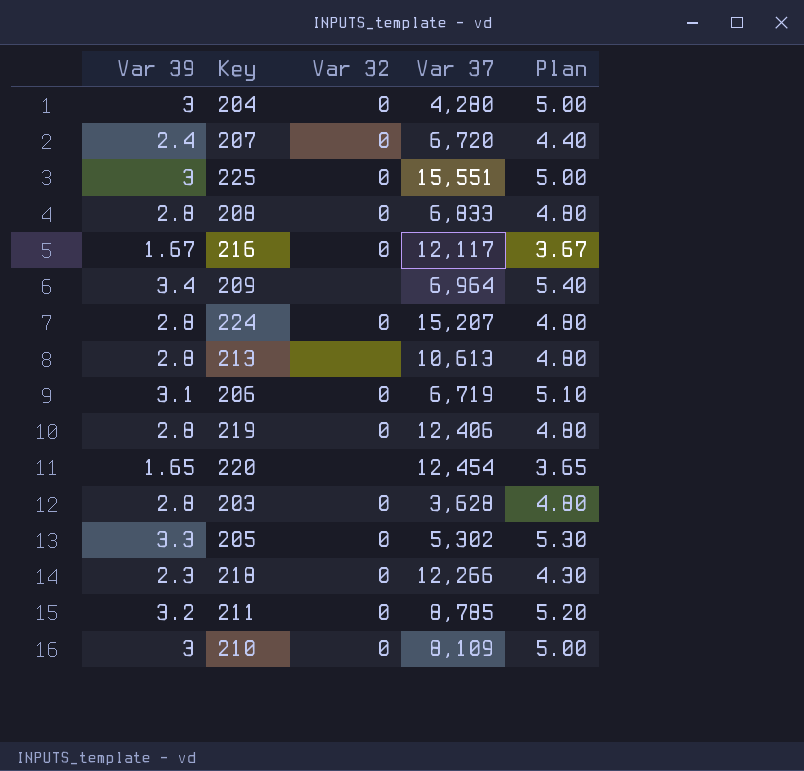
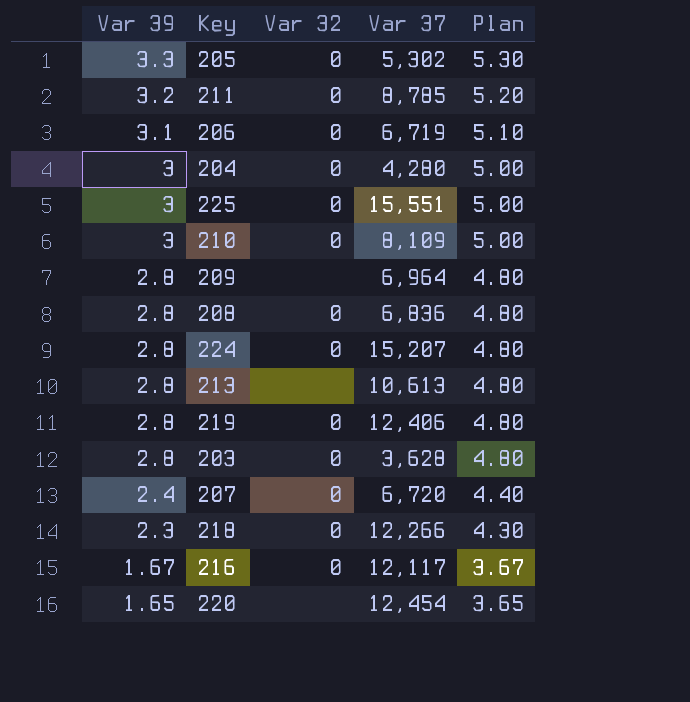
row order: none -> Var 39 descending
209 | Var 39: 3.4 -> 2.8
209 | Plan: 5.40 -> 4.80
208 | Var 37: 6,833 -> 6,836

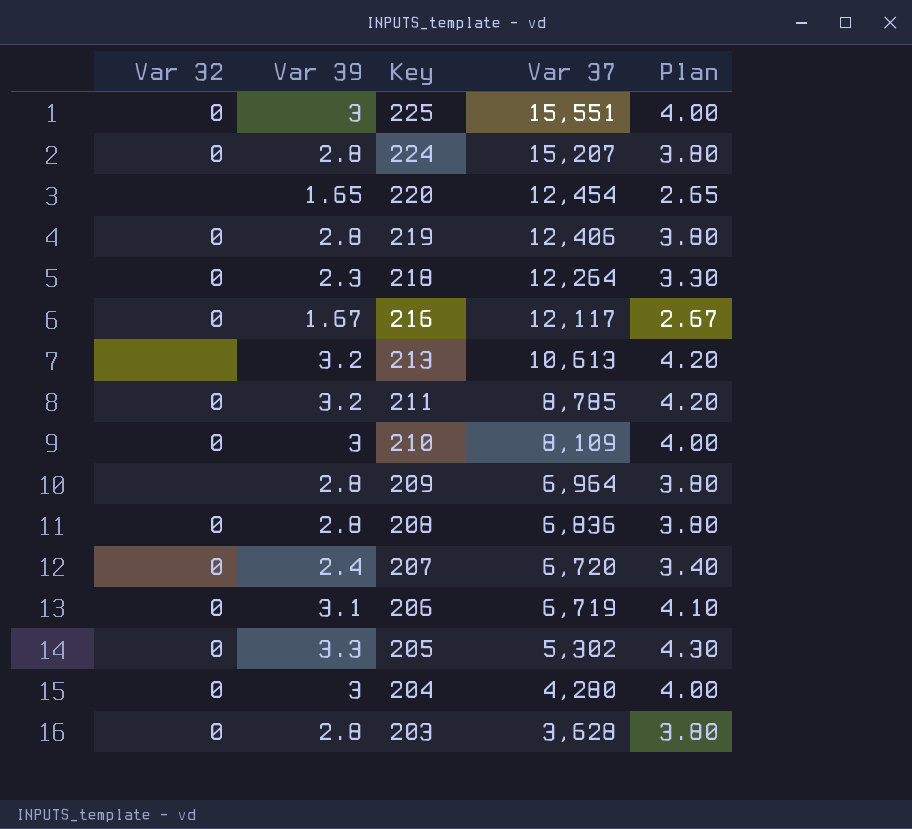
row order: Var 39 descending -> Key descending
column Var 32 | position: 3 -> 1
column Plan | formula: [Var 39] + 2 -> [Var 39] + 1
218 | Var 37: 12,266 -> 12,264
213 | Var 39: 2.8 -> 3.2

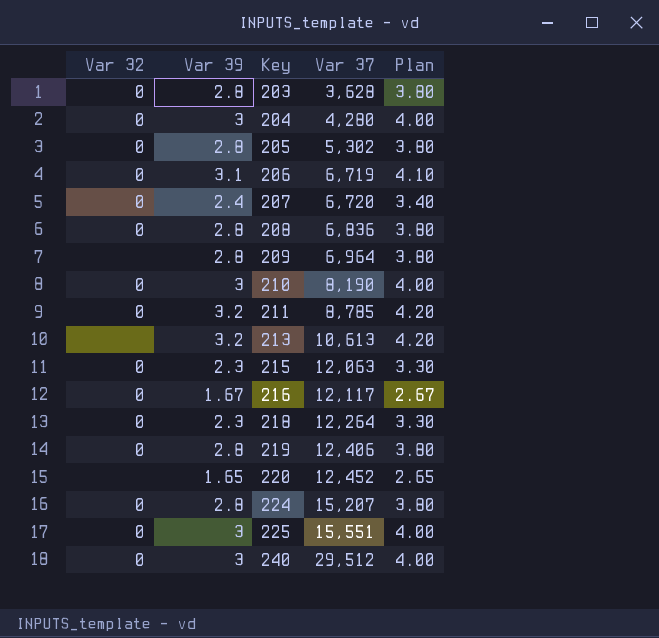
row order: Key descending -> Key ascending
205 | Var 39: 3.3 -> 2.8
205 | Plan: 4.30 -> 3.80
210 | Var 37: 8,109 -> 8,190
row 215: none -> 0 | 2.3 | 12,063 | 3.30
220 | Var 37: 12,454 -> 12,452
row 240: none -> 0 | 3 | 29,512 | 4.00

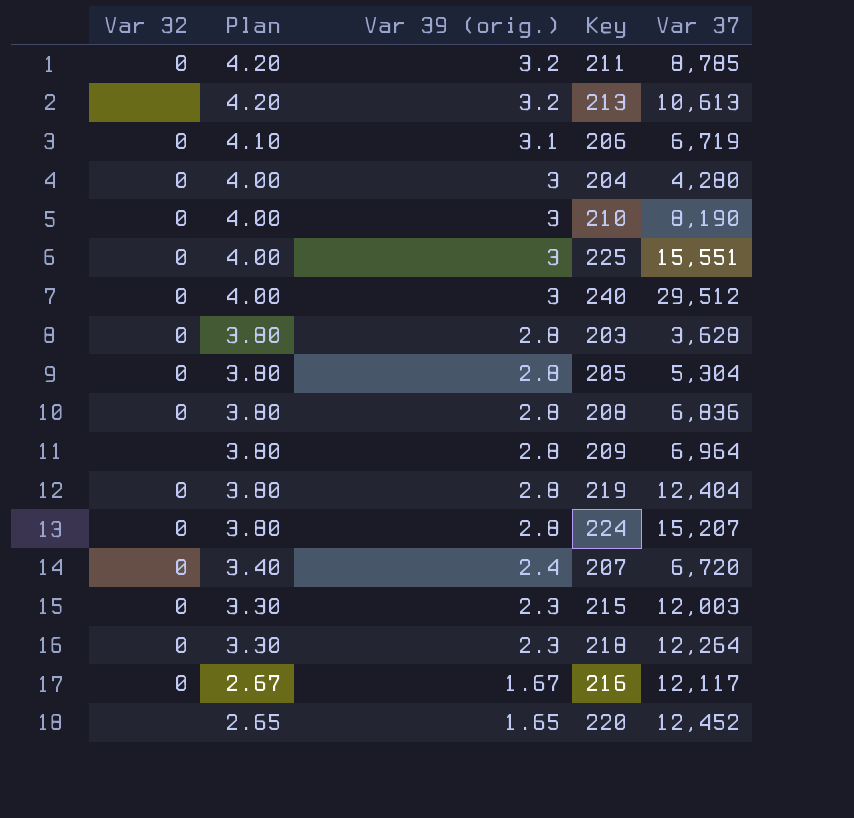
row order: Key ascending -> Plan descending
column Plan | position: 5 -> 2
column name: Var 39 -> Var 39 (orig.)
205 | Var 37: 5,302 -> 5,304
219 | Var 37: 12,406 -> 12,404
215 | Var 37: 12,063 -> 12,003

